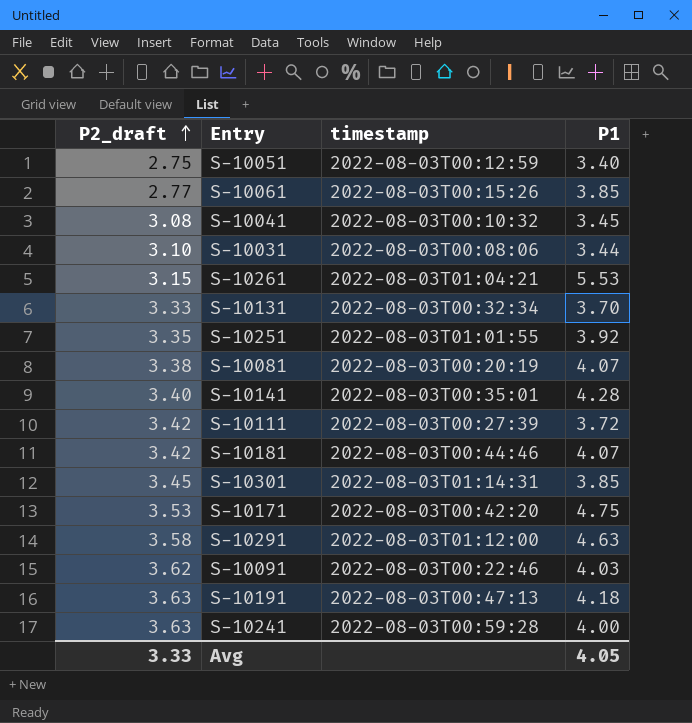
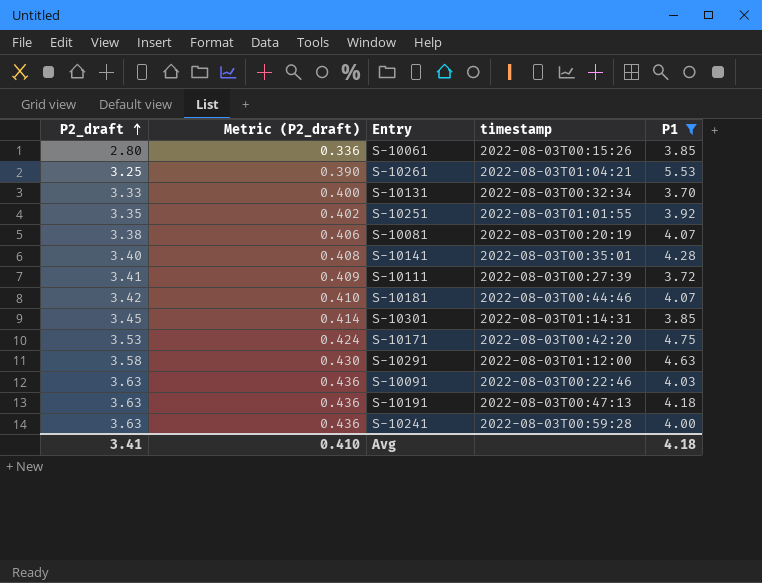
filter: none -> P1 >= 3.70
column Metric (P2_draft) | formula: none -> [P2_draft] * 0.12
S-10061 | P2_draft: 2.77 -> 2.80
S-10261 | P2_draft: 3.15 -> 3.25
S-10111 | P2_draft: 3.42 -> 3.41
S-10091 | P2_draft: 3.62 -> 3.63
Avg | P2_draft: 3.33 -> 3.41
Avg | P1: 4.05 -> 4.18

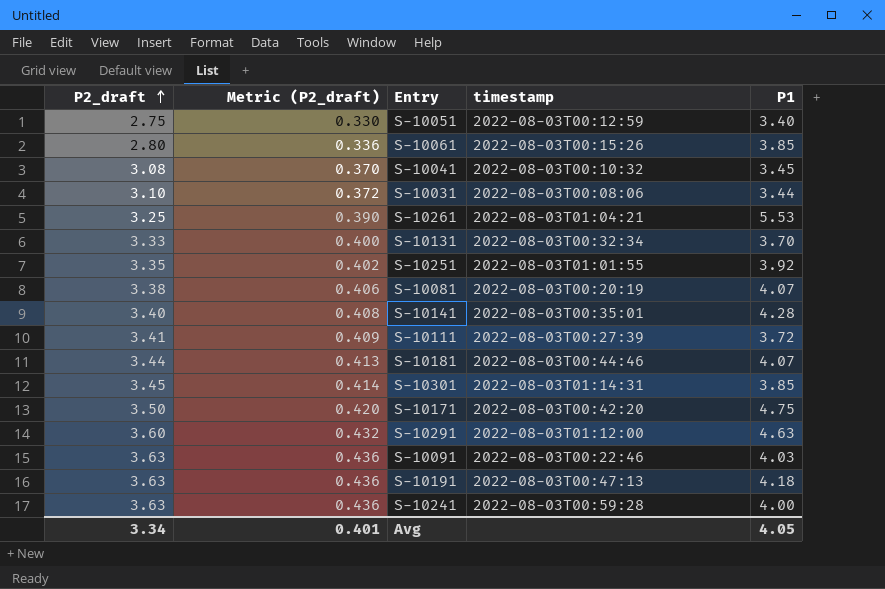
filter: P1 >= 3.70 -> none
S-10181 | P2_draft: 3.42 -> 3.44
S-10181 | Metric (P2_draft): 0.410 -> 0.413
S-10171 | P2_draft: 3.53 -> 3.50
S-10171 | Metric (P2_draft): 0.424 -> 0.420
S-10291 | P2_draft: 3.58 -> 3.60
S-10291 | Metric (P2_draft): 0.430 -> 0.432
Avg | P2_draft: 3.41 -> 3.34
Avg | Metric (P2_draft): 0.410 -> 0.401
Avg | P1: 4.18 -> 4.05

